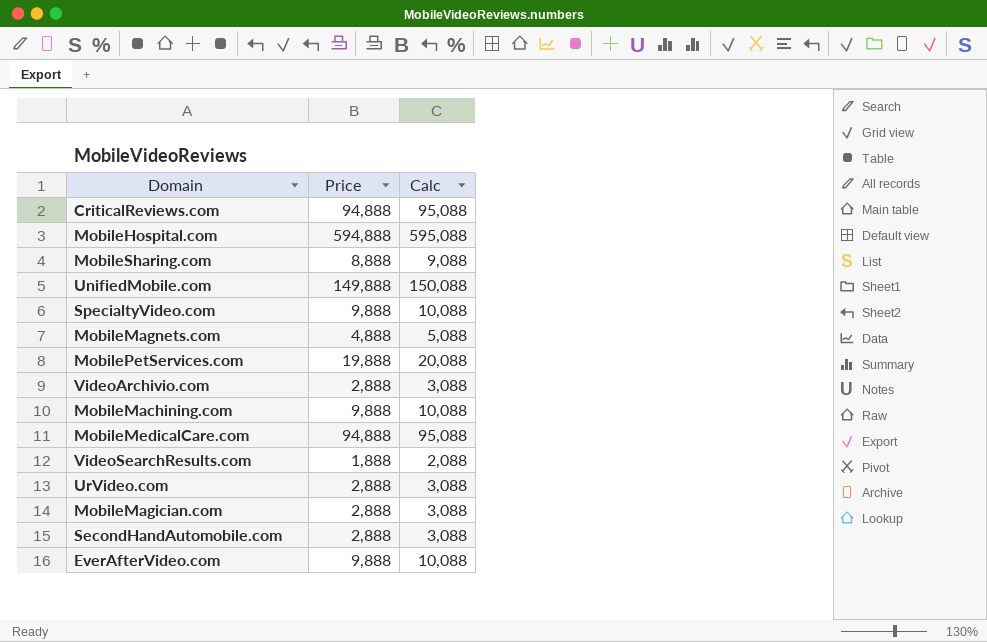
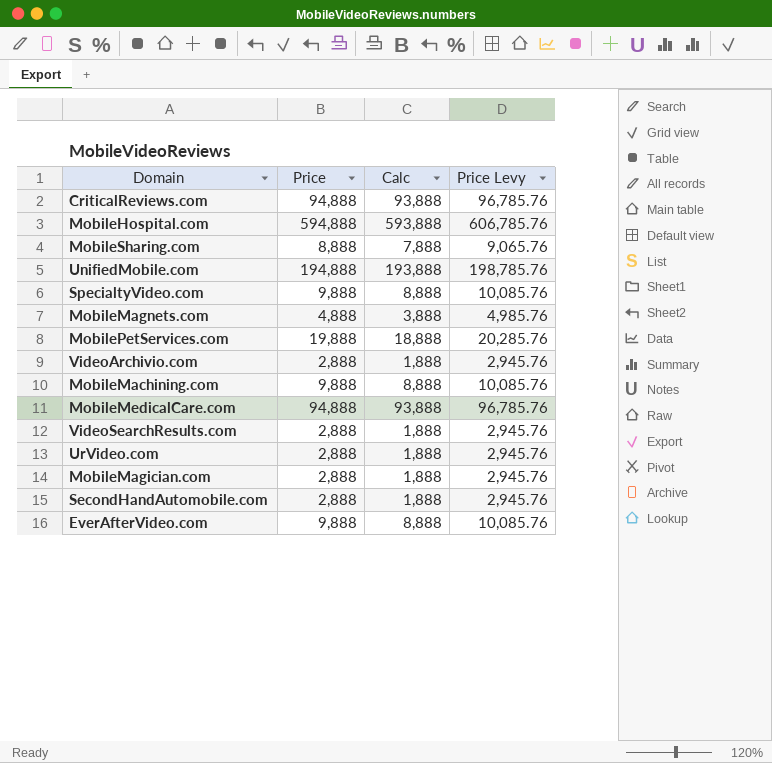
column Calc | formula: [Price] + 200 -> [Price] - 1000
column Price Levy | formula: none -> [Price] * 1.02
UnifiedMobile.com | Price: 149,888 -> 194,888
VideoSearchResults.com | Price: 1,888 -> 2,888

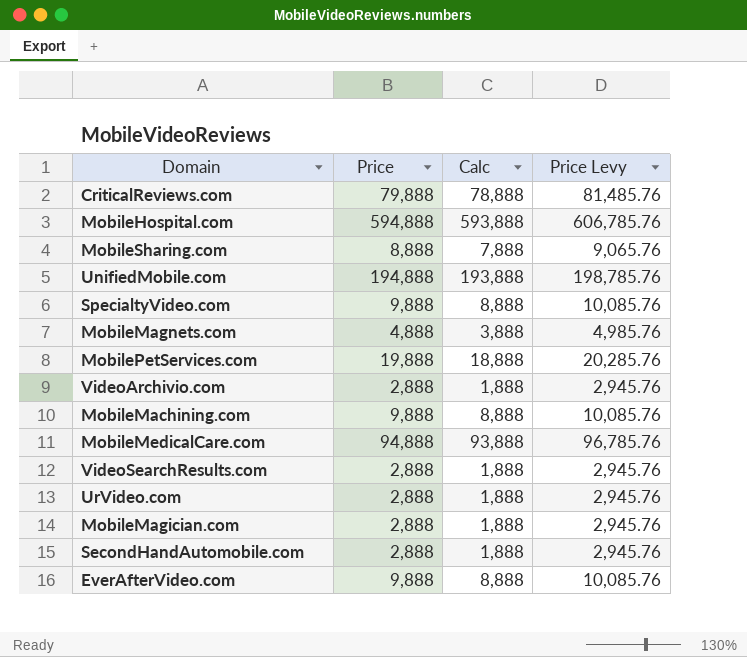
CriticalReviews.com | Price: 94,888 -> 79,888
CriticalReviews.com | Calc: 93,888 -> 78,888
CriticalReviews.com | Price Levy: 96,785.76 -> 81,485.76

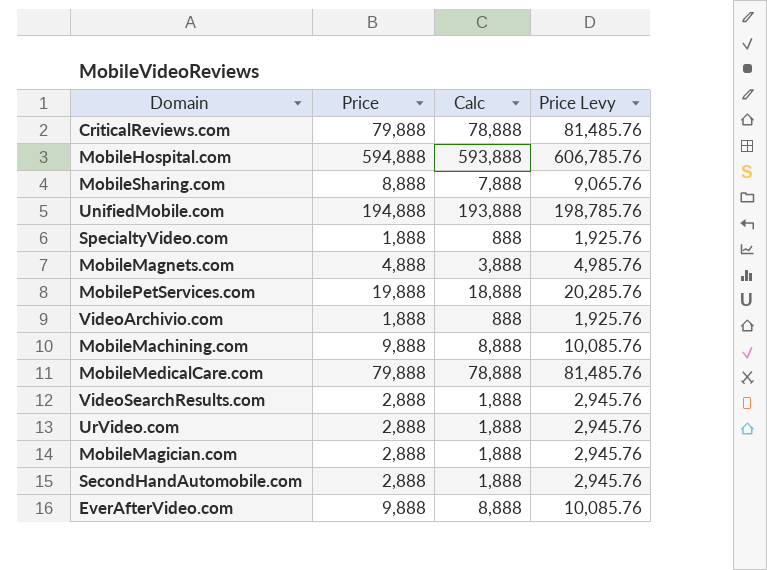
SpecialtyVideo.com | Price: 9,888 -> 1,888
SpecialtyVideo.com | Calc: 8,888 -> 888
SpecialtyVideo.com | Price Levy: 10,085.76 -> 1,925.76
VideoArchivio.com | Price: 2,888 -> 1,888
VideoArchivio.com | Calc: 1,888 -> 888
VideoArchivio.com | Price Levy: 2,945.76 -> 1,925.76
MobileMedicalCare.com | Price: 94,888 -> 79,888
MobileMedicalCare.com | Calc: 93,888 -> 78,888
MobileMedicalCare.com | Price Levy: 96,785.76 -> 81,485.76

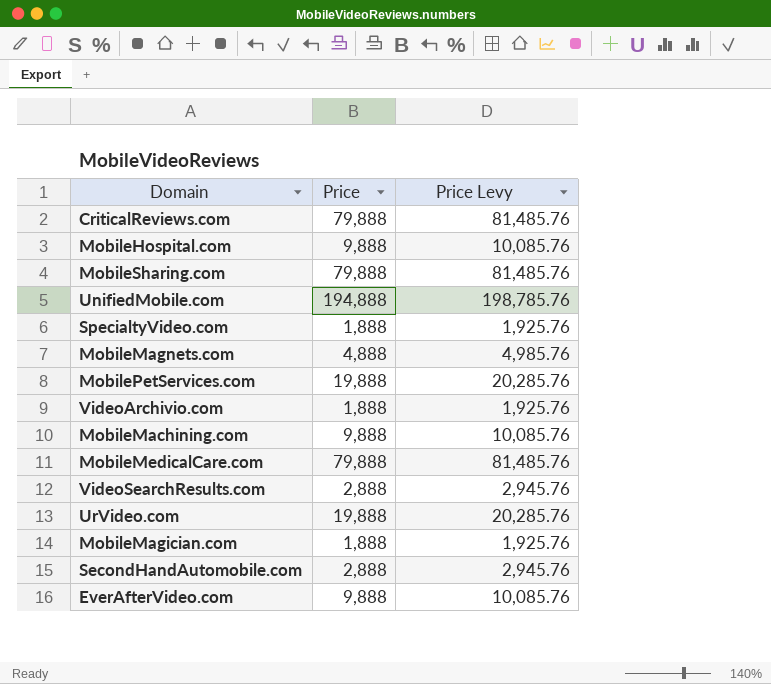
column Calc | formula: [Price] - 1000 -> none
MobileHospital.com | Price: 594,888 -> 9,888
MobileHospital.com | Price Levy: 606,785.76 -> 10,085.76
MobileSharing.com | Price: 8,888 -> 79,888
MobileSharing.com | Price Levy: 9,065.76 -> 81,485.76
UrVideo.com | Price: 2,888 -> 19,888
UrVideo.com | Price Levy: 2,945.76 -> 20,285.76
MobileMagician.com | Price: 2,888 -> 1,888
MobileMagician.com | Price Levy: 2,945.76 -> 1,925.76

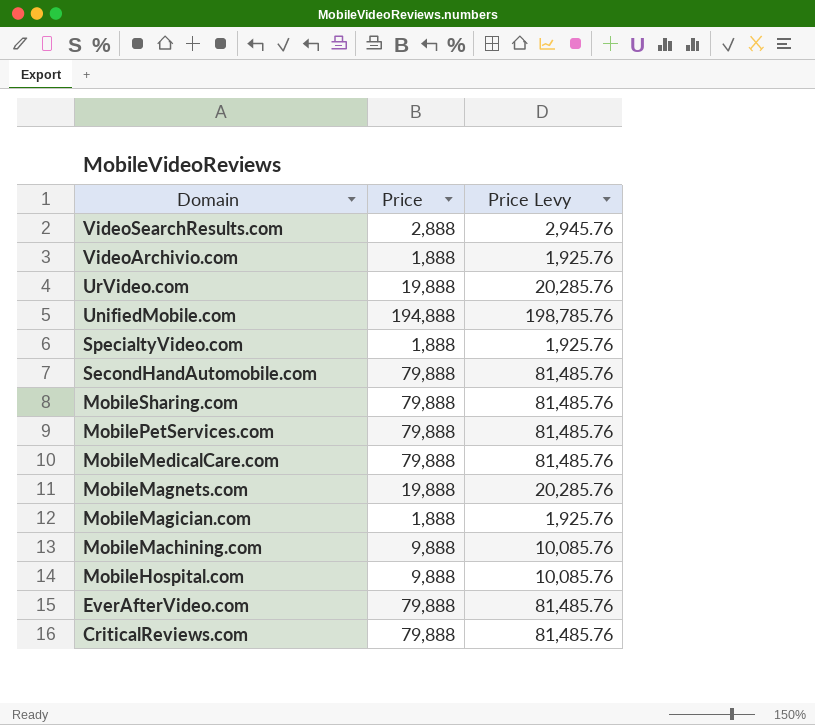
row order: none -> Domain descending
SecondHandAutomobile.com | Price: 2,888 -> 79,888
SecondHandAutomobile.com | Price Levy: 2,945.76 -> 81,485.76
MobilePetServices.com | Price: 19,888 -> 79,888
MobilePetServices.com | Price Levy: 20,285.76 -> 81,485.76
MobileMagnets.com | Price: 4,888 -> 19,888
MobileMagnets.com | Price Levy: 4,985.76 -> 20,285.76
EverAfterVideo.com | Price: 9,888 -> 79,888
EverAfterVideo.com | Price Levy: 10,085.76 -> 81,485.76

